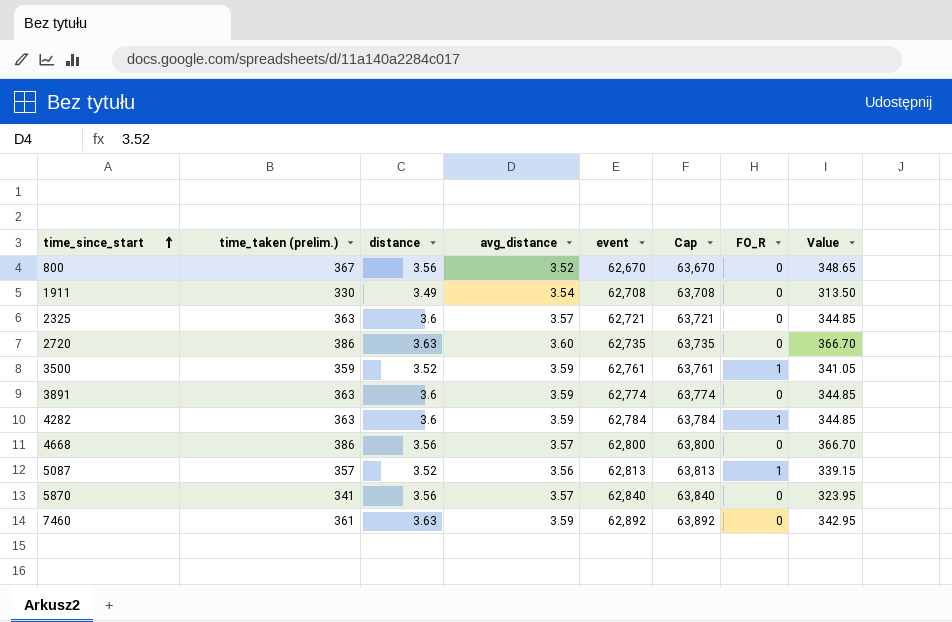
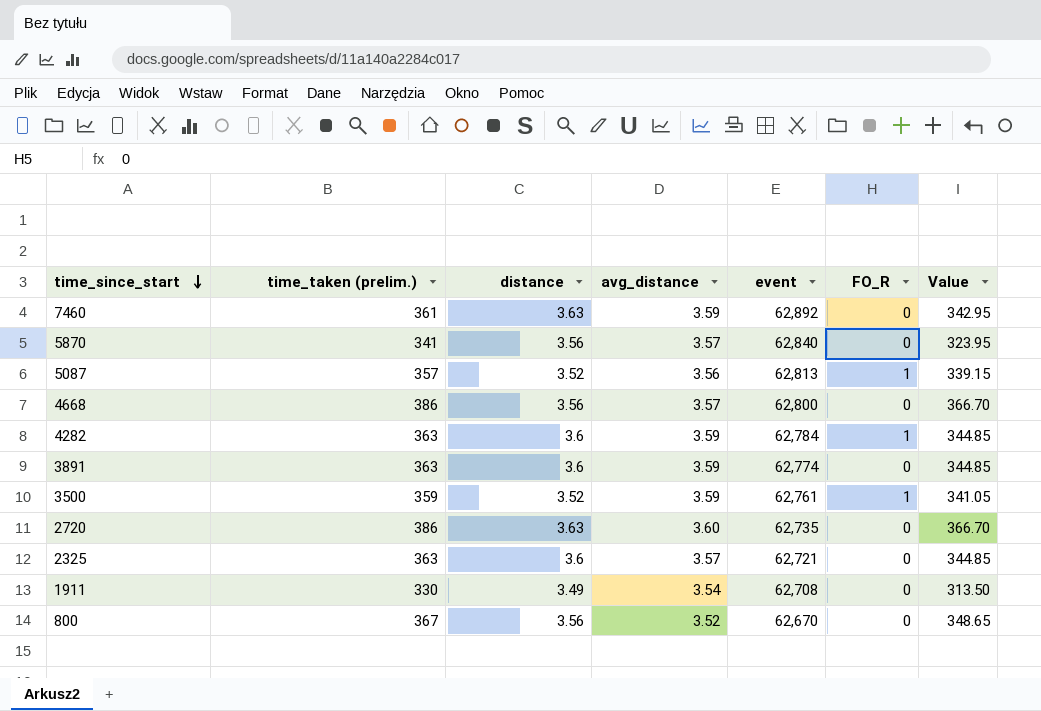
row order: time_since_start ascending -> time_since_start descending
column Cap | formula: [event] + 1000 -> none

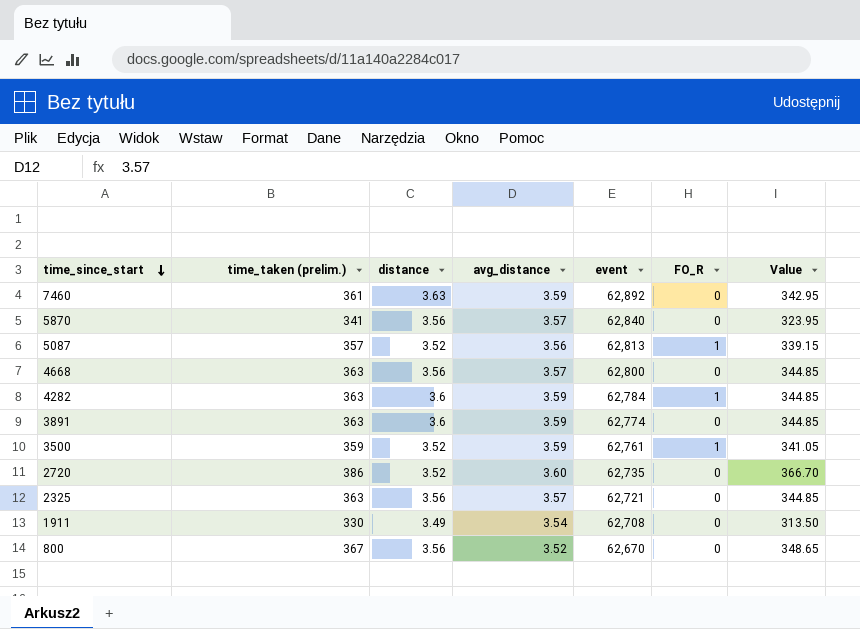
4668 | time_taken (prelim.): 386 -> 363
4668 | Value: 366.70 -> 344.85
2720 | distance: 3.63 -> 3.52
2325 | distance: 3.6 -> 3.56

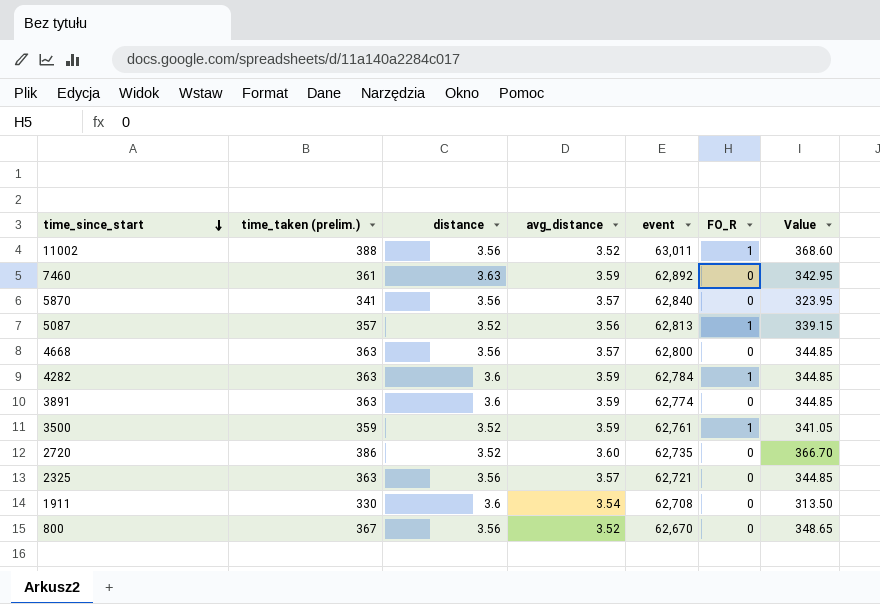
row 11002: none -> 388 | 3.56 | 3.52 | 63,011 | 1 | 368.60
1911 | distance: 3.49 -> 3.6

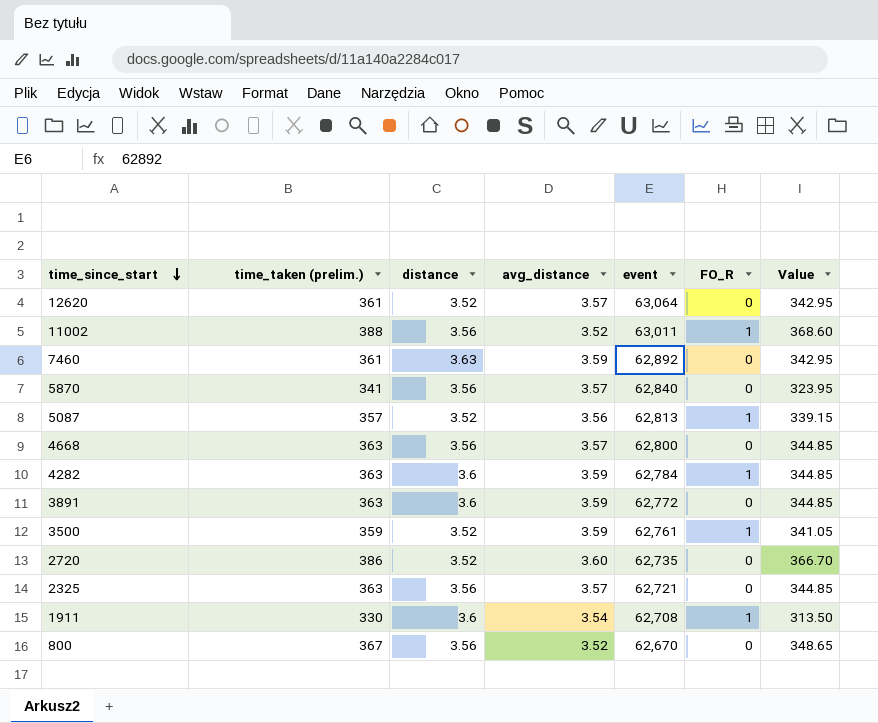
row 12620: none -> 361 | 3.52 | 3.57 | 63,064 | 0 | 342.95
3891 | event: 62,774 -> 62,772
1911 | FO_R: 0 -> 1

